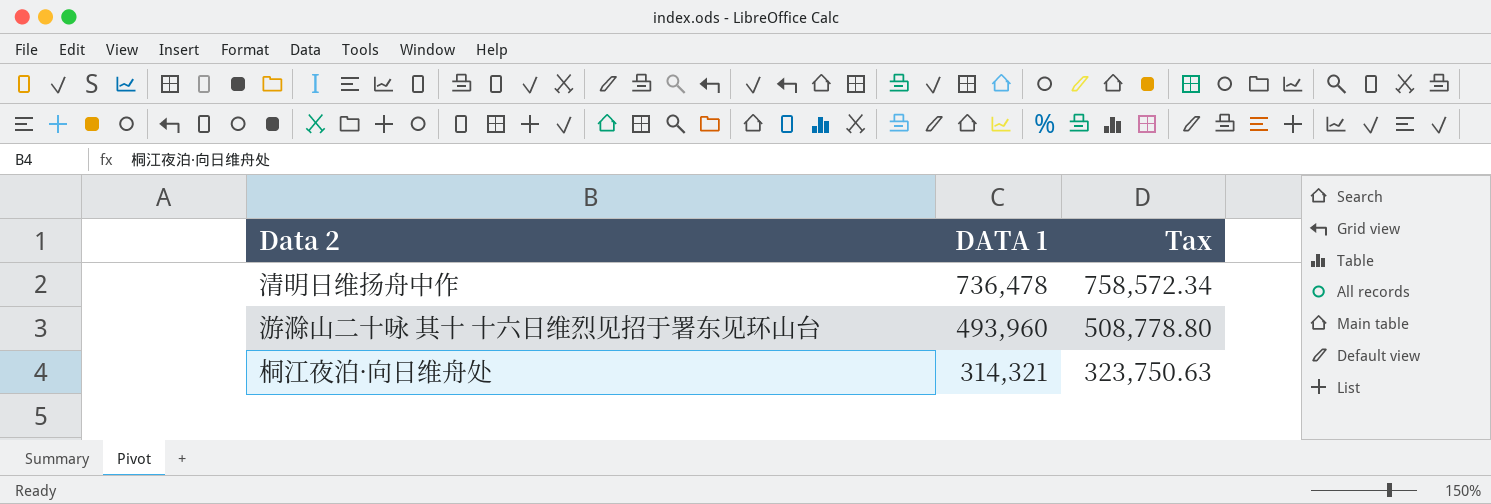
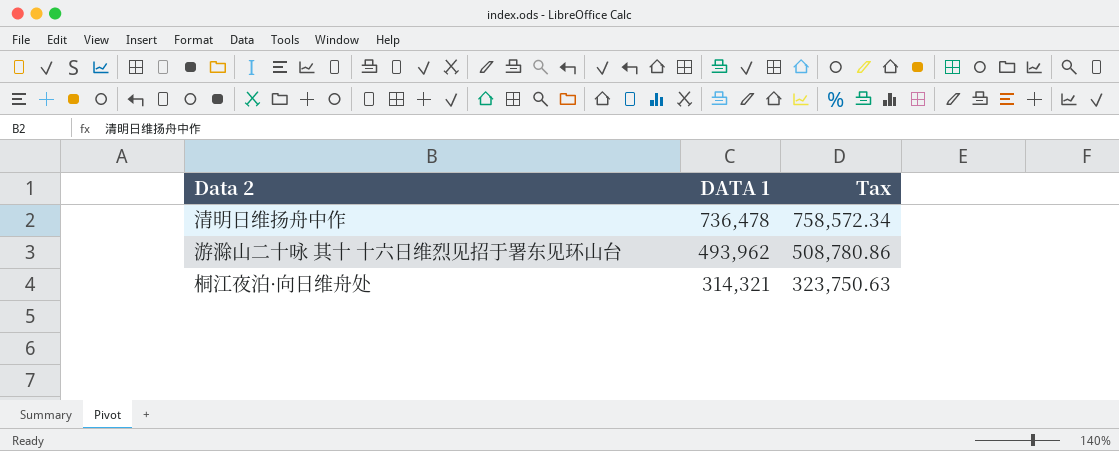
游滁山二十咏 其十 十六日维烈见招于署东见环山台 | DATA 1: 493,960 -> 493,962
游滁山二十咏 其十 十六日维烈见招于署东见环山台 | Tax: 508,778.80 -> 508,780.86

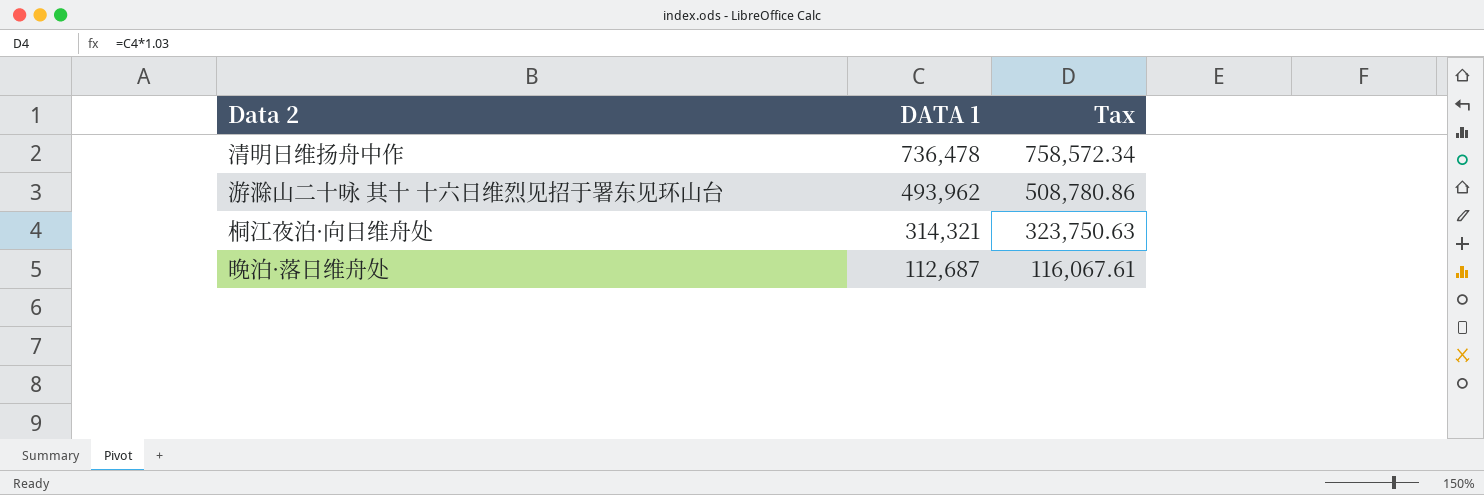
row 晚泊·落日维舟处: none -> 112,687 | 116,067.61

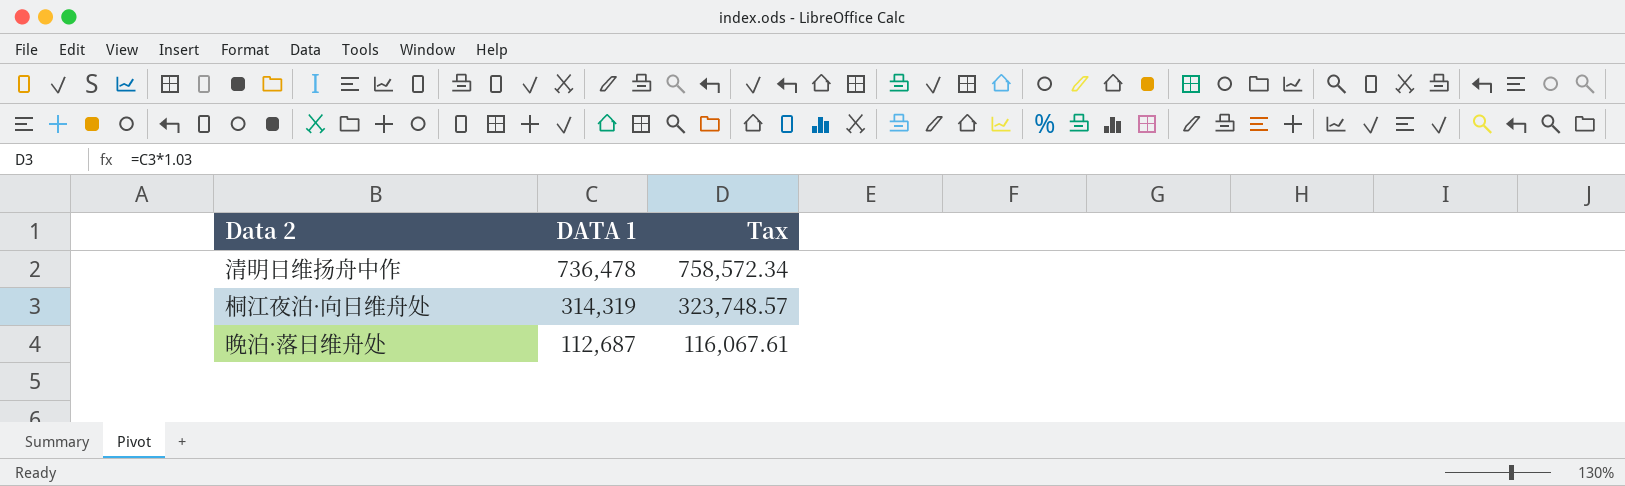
row 游滁山二十咏 其十 十六日维烈见招于署东见环山台: 493,962 | 508,780.86 -> none
桐江夜泊·向日维舟处 | DATA 1: 314,321 -> 314,319
桐江夜泊·向日维舟处 | Tax: 323,750.63 -> 323,748.57

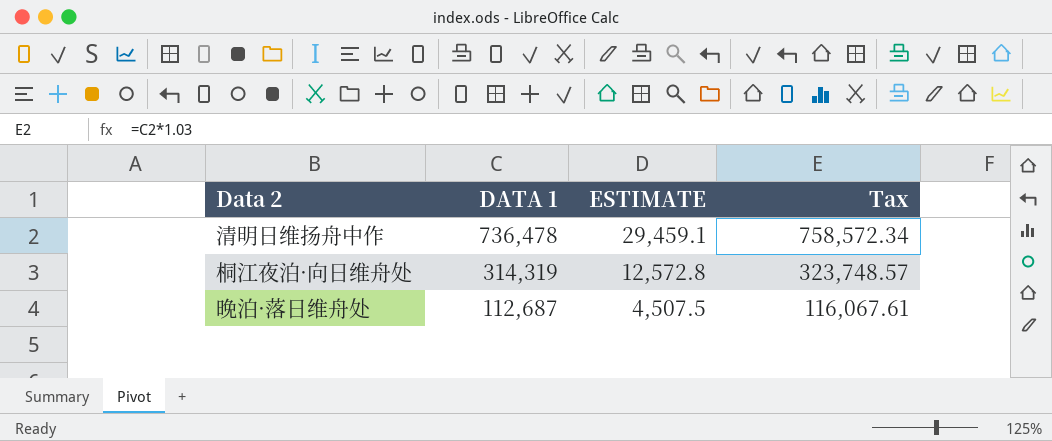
column ESTIMATE | formula: none -> [DATA 1] * 0.04

